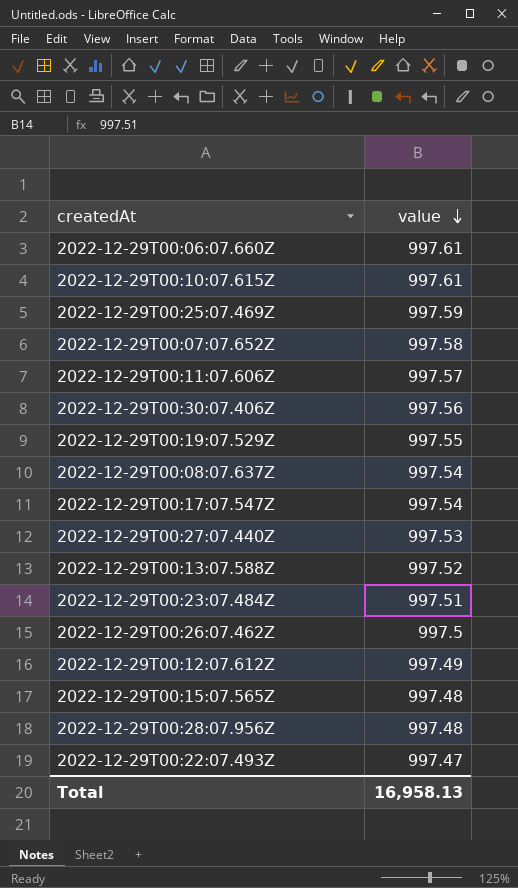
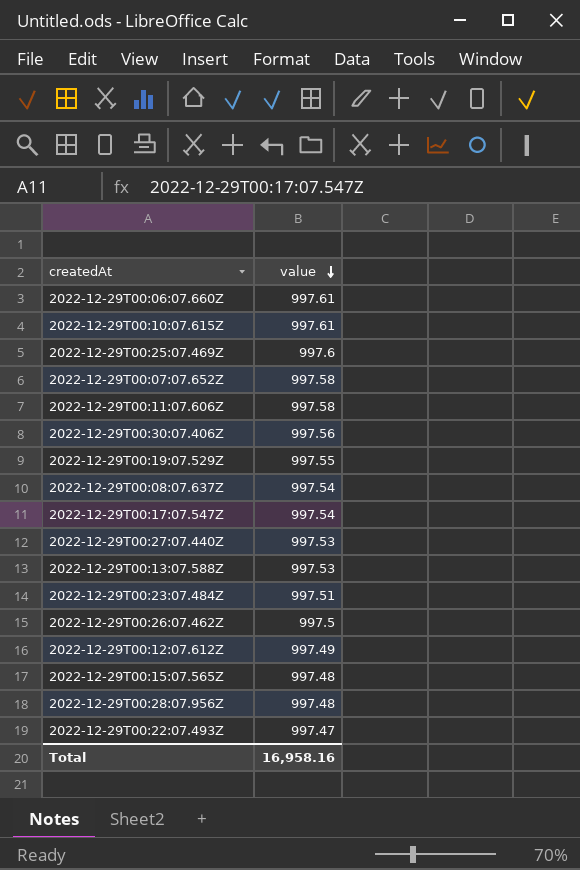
2022-12-29T00:25:07.469Z | value: 997.59 -> 997.6
2022-12-29T00:11:07.606Z | value: 997.57 -> 997.58
2022-12-29T00:13:07.588Z | value: 997.52 -> 997.53
Total | value: 16,958.13 -> 16,958.16

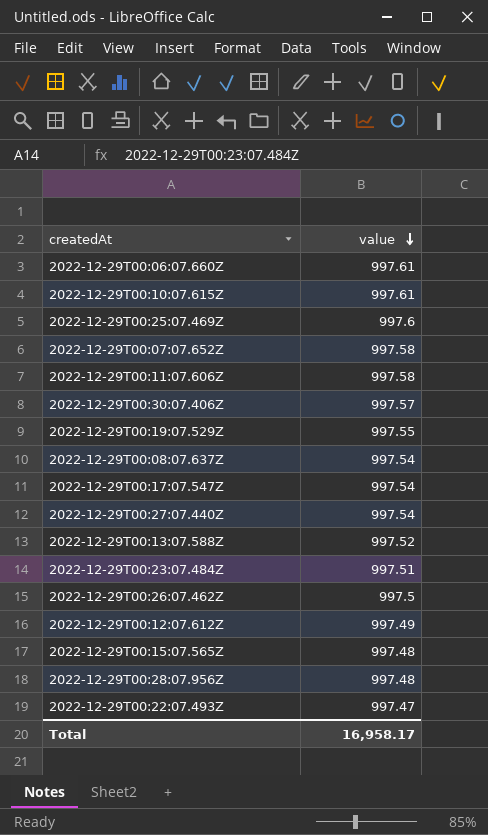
2022-12-29T00:30:07.406Z | value: 997.56 -> 997.57
2022-12-29T00:27:07.440Z | value: 997.53 -> 997.54
2022-12-29T00:13:07.588Z | value: 997.53 -> 997.52
Total | value: 16,958.16 -> 16,958.17

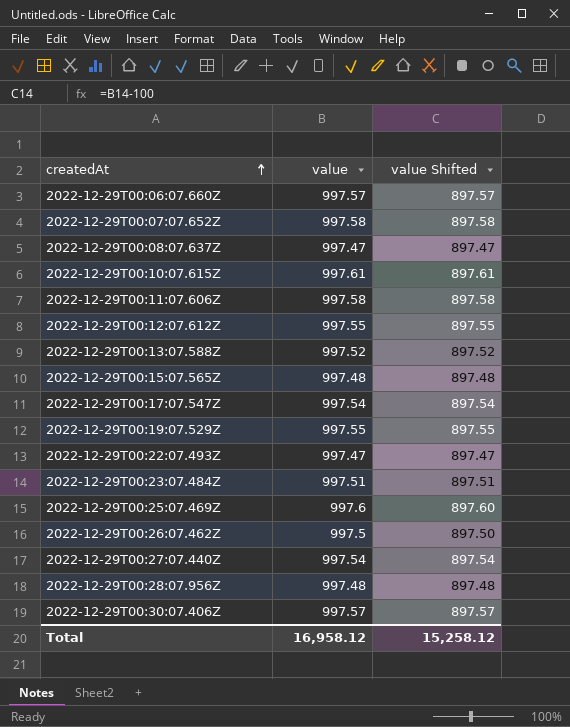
row order: value descending -> createdAt ascending
column value Shifted | formula: none -> [value] - 100
2022-12-29T00:06:07.660Z | value: 997.61 -> 997.57
2022-12-29T00:08:07.637Z | value: 997.54 -> 997.47
2022-12-29T00:12:07.612Z | value: 997.49 -> 997.55
Total | value: 16,958.17 -> 16,958.12

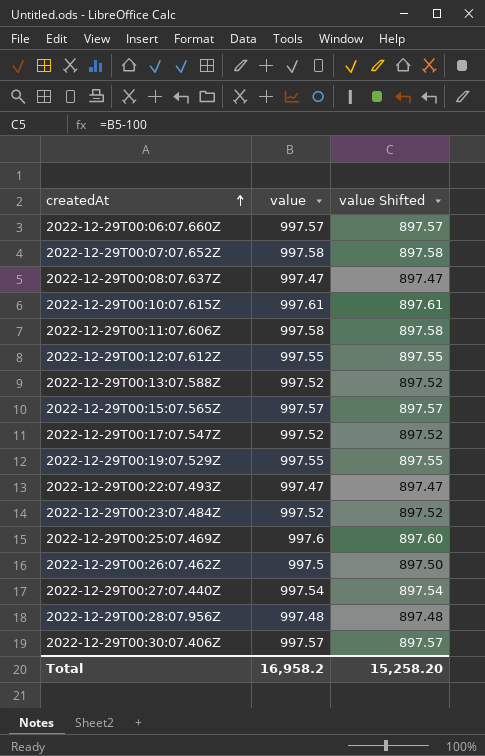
2022-12-29T00:15:07.565Z | value: 997.48 -> 997.57
2022-12-29T00:15:07.565Z | value Shifted: 897.48 -> 897.57
2022-12-29T00:17:07.547Z | value: 997.54 -> 997.52
2022-12-29T00:17:07.547Z | value Shifted: 897.54 -> 897.52
2022-12-29T00:23:07.484Z | value: 997.51 -> 997.52
2022-12-29T00:23:07.484Z | value Shifted: 897.51 -> 897.52
Total | value: 16,958.12 -> 16,958.2
Total | value Shifted: 15,258.12 -> 15,258.20

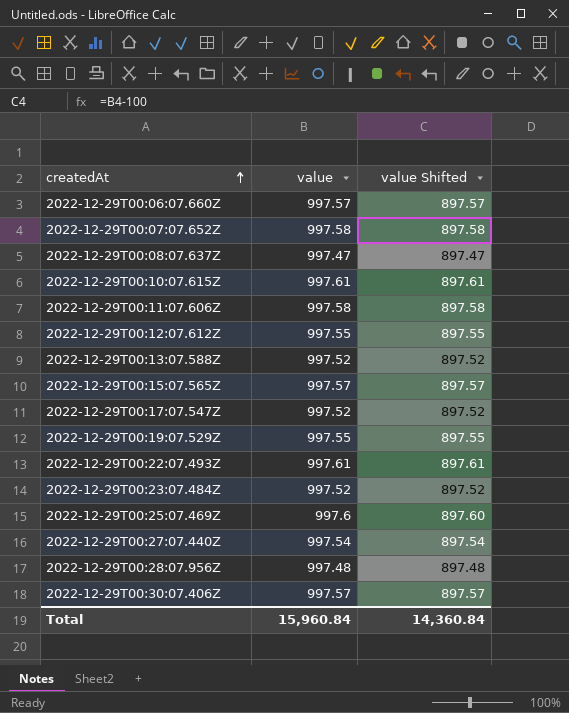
row 2022-12-29T00:26:07.462Z: 997.5 | 897.50 -> none
2022-12-29T00:22:07.493Z | value: 997.47 -> 997.61
2022-12-29T00:22:07.493Z | value Shifted: 897.47 -> 897.61
Total | value: 16,958.2 -> 15,960.84
Total | value Shifted: 15,258.20 -> 14,360.84

